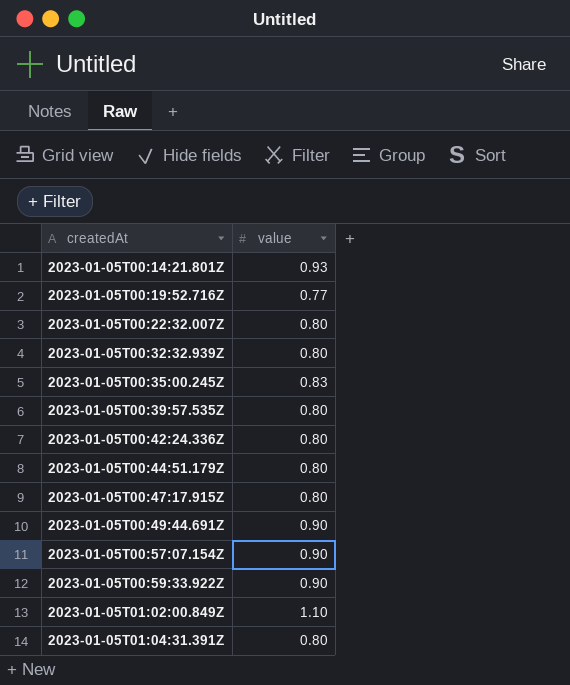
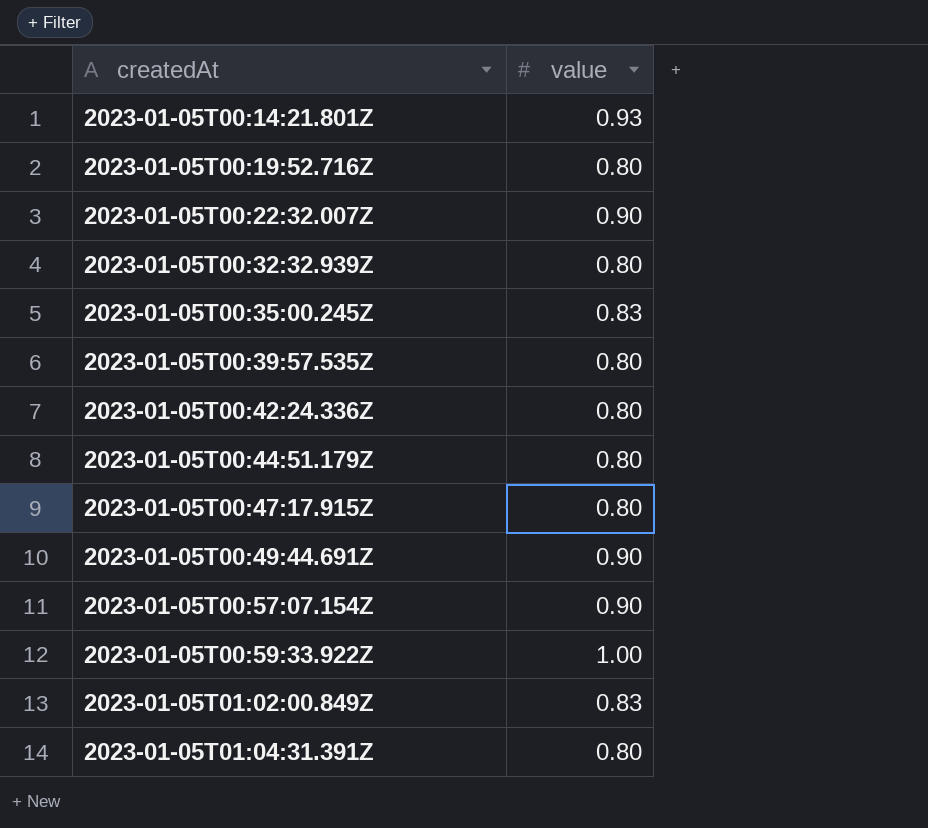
2023-01-05T00:19:52.716Z | value: 0.77 -> 0.80
2023-01-05T00:22:32.007Z | value: 0.80 -> 0.90
2023-01-05T00:59:33.922Z | value: 0.90 -> 1.00
2023-01-05T01:02:00.849Z | value: 1.10 -> 0.83

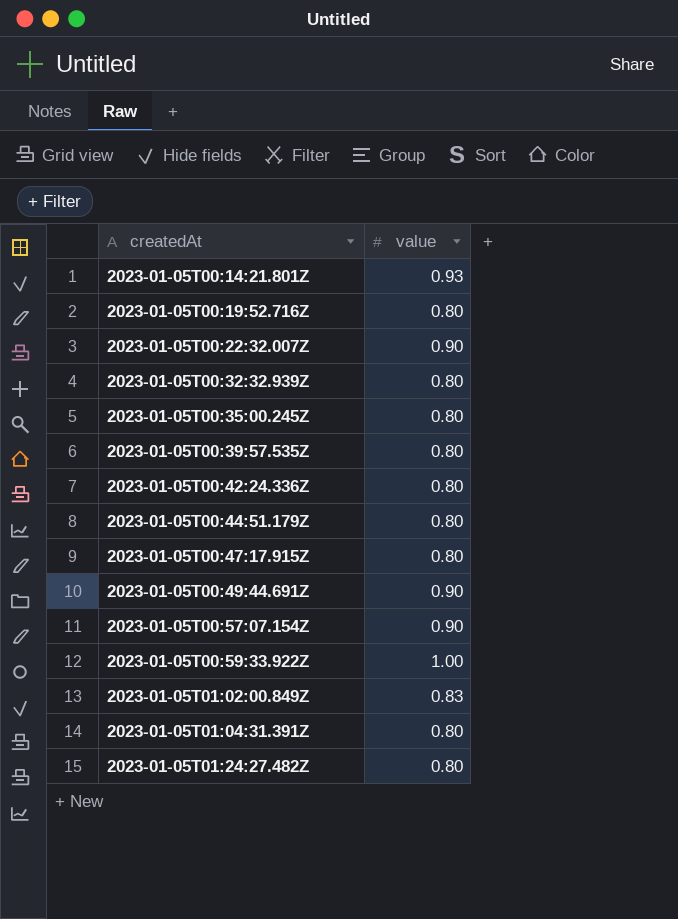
2023-01-05T00:35:00.245Z | value: 0.83 -> 0.80
row 2023-01-05T01:24:27.482Z: none -> 0.80

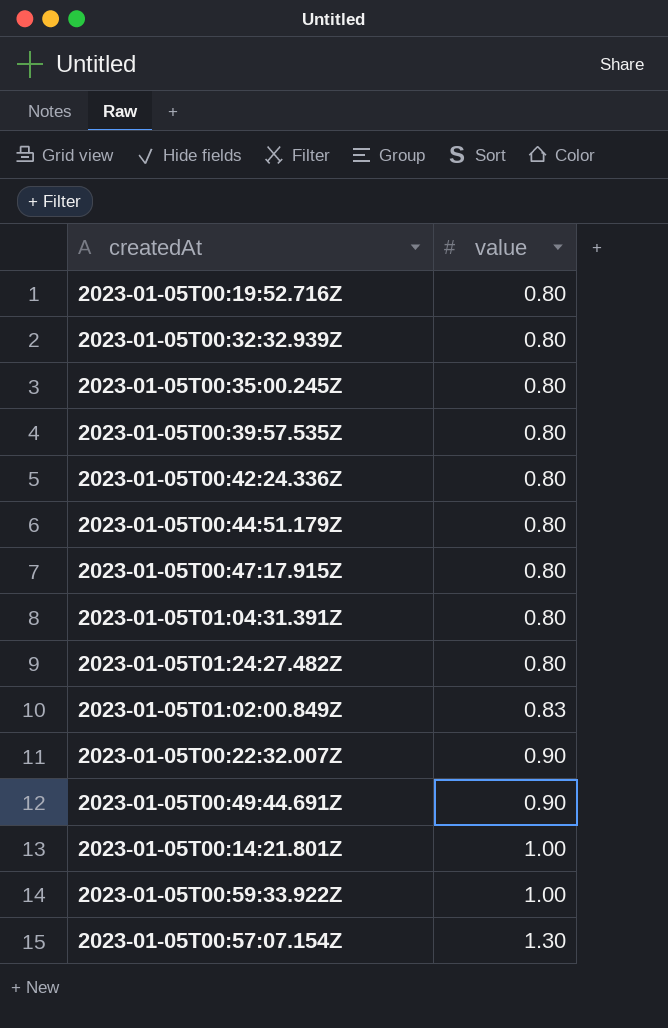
row order: createdAt ascending -> value ascending
2023-01-05T00:14:21.801Z | value: 0.93 -> 1.00
2023-01-05T00:57:07.154Z | value: 0.90 -> 1.30

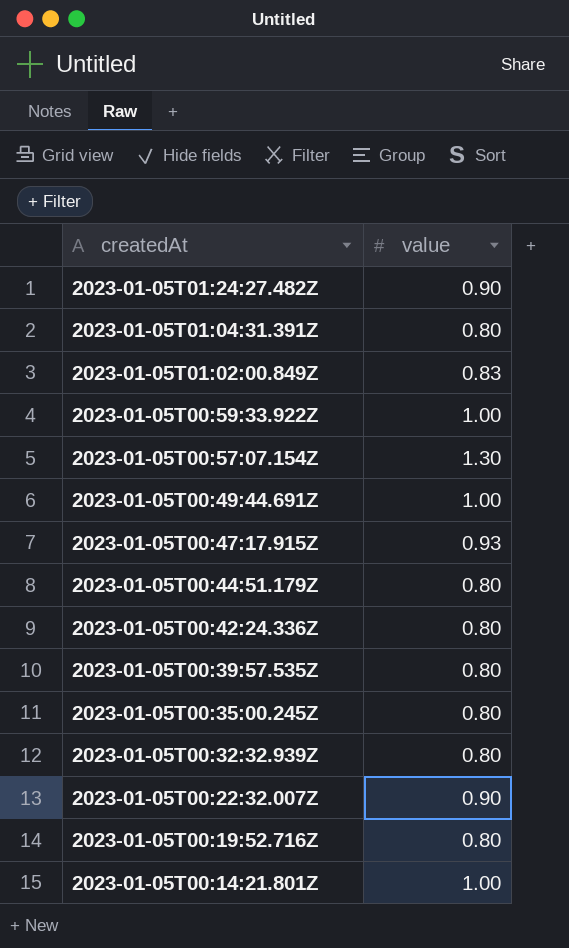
row order: value ascending -> createdAt descending
2023-01-05T01:24:27.482Z | value: 0.80 -> 0.90
2023-01-05T00:49:44.691Z | value: 0.90 -> 1.00
2023-01-05T00:47:17.915Z | value: 0.80 -> 0.93

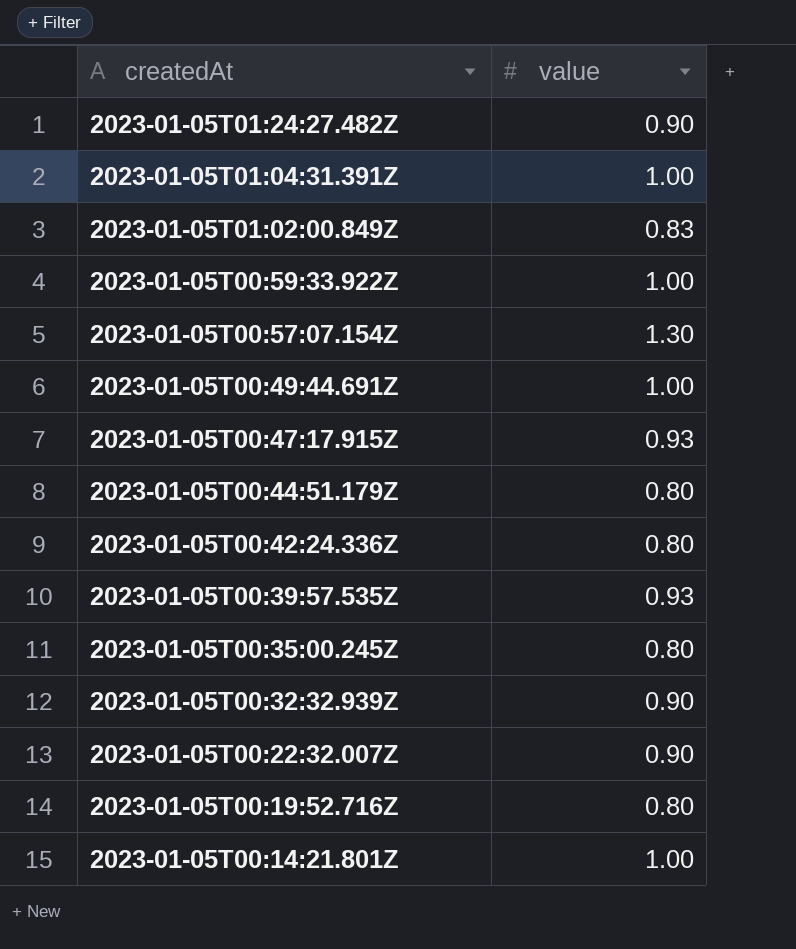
2023-01-05T01:04:31.391Z | value: 0.80 -> 1.00
2023-01-05T00:39:57.535Z | value: 0.80 -> 0.93
2023-01-05T00:32:32.939Z | value: 0.80 -> 0.90

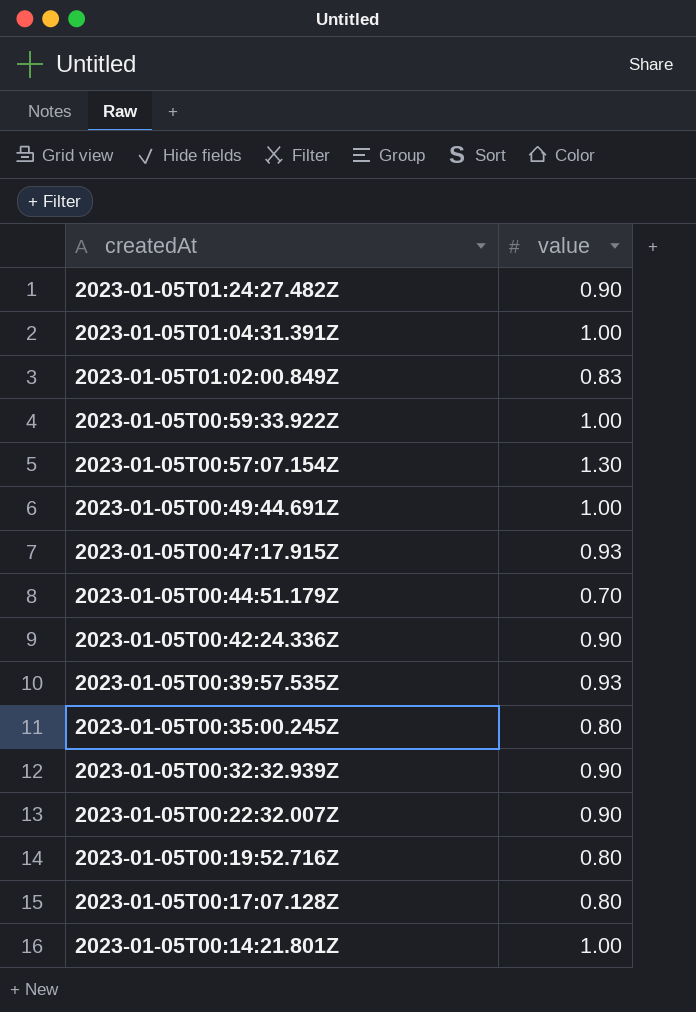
2023-01-05T00:44:51.179Z | value: 0.80 -> 0.70
2023-01-05T00:42:24.336Z | value: 0.80 -> 0.90
row 2023-01-05T00:17:07.128Z: none -> 0.80

